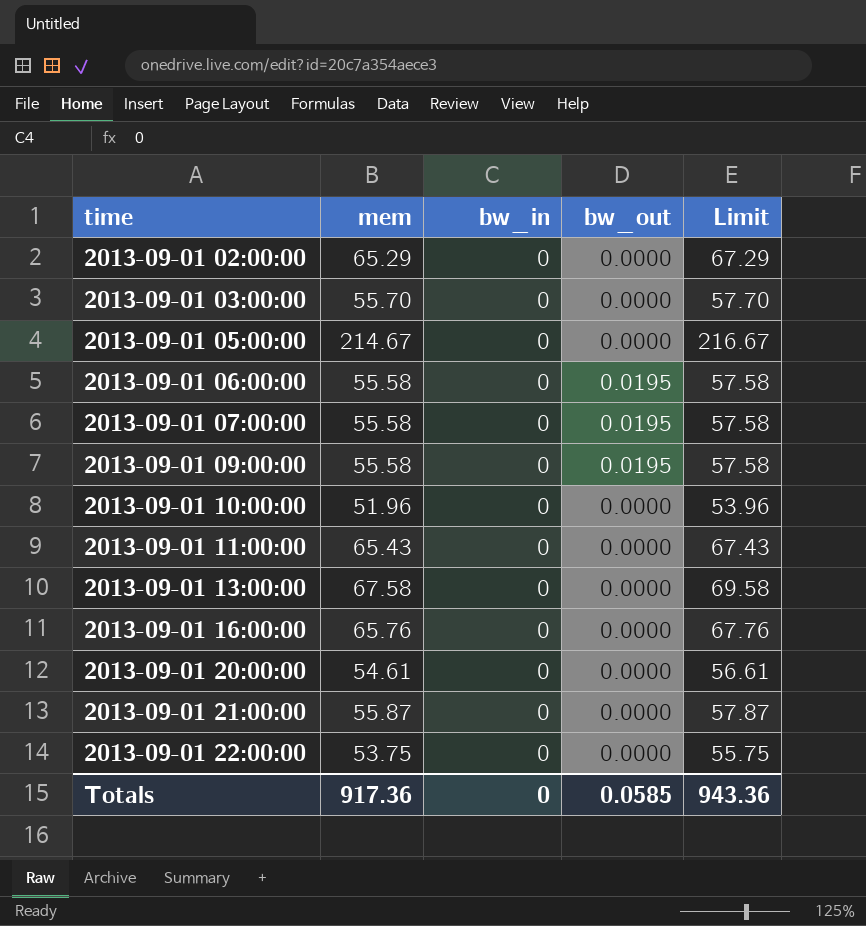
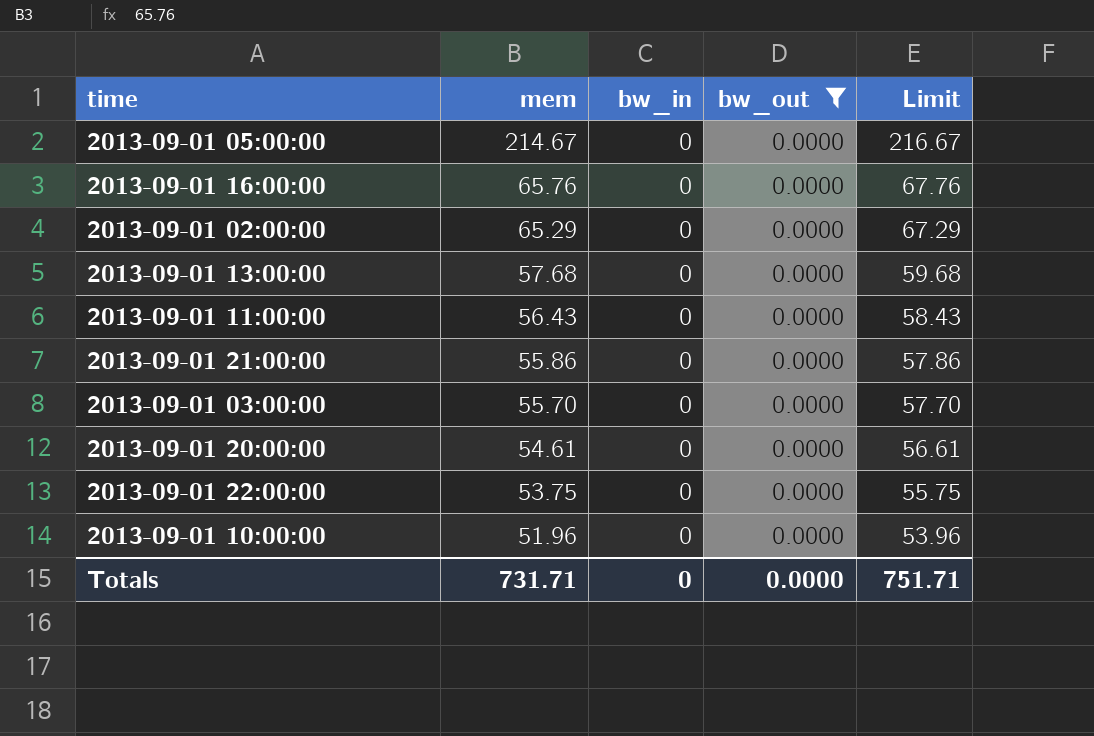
filter: none -> bw_out = 0.0000
row order: time ascending -> mem descending
2013-09-01 13:00:00 | mem: 67.58 -> 57.68
2013-09-01 13:00:00 | Limit: 69.58 -> 59.68
2013-09-01 11:00:00 | mem: 65.43 -> 56.43
2013-09-01 11:00:00 | Limit: 67.43 -> 58.43
2013-09-01 21:00:00 | mem: 55.87 -> 55.86
2013-09-01 21:00:00 | Limit: 57.87 -> 57.86
Totals | mem: 917.36 -> 731.71
Totals | bw_out: 0.0585 -> 0.0000
Totals | Limit: 943.36 -> 751.71

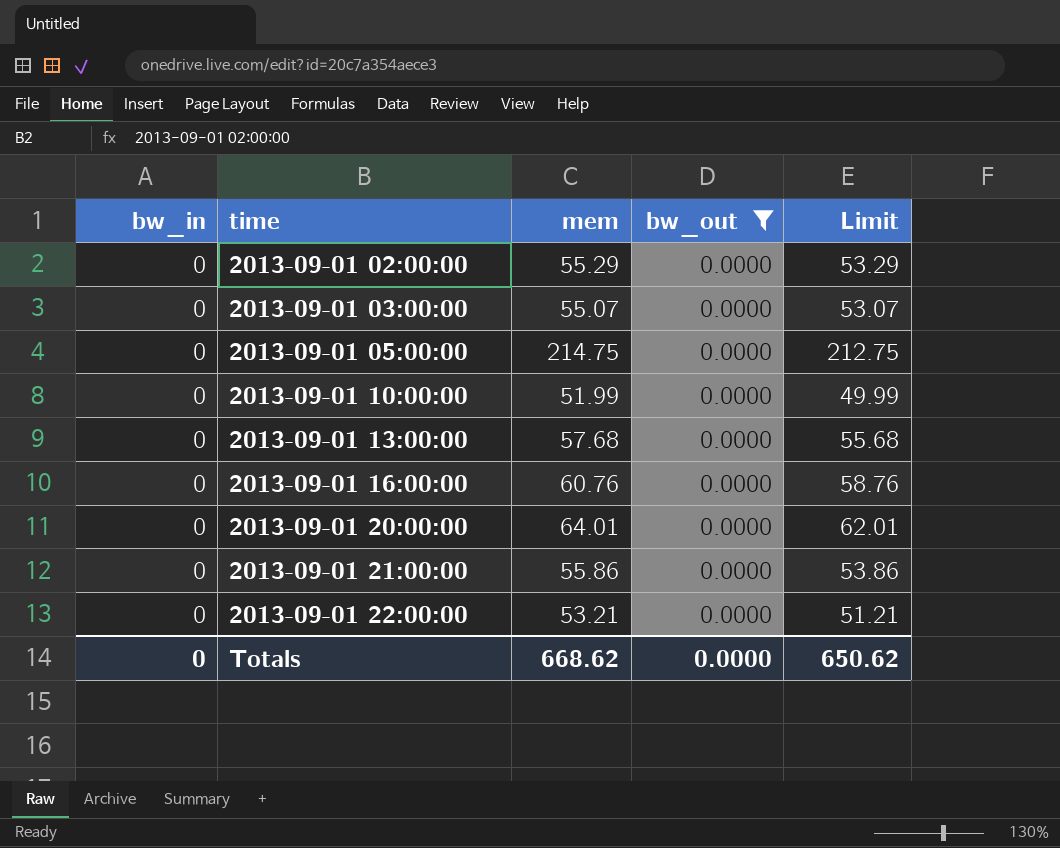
row order: mem descending -> time ascending
column bw_in | position: 3 -> 1
column Limit | formula: [mem] + 2 -> [mem] - 2
row 2013-09-01 11:00:00: 56.43 | 0 | 0.0000 | 58.43 -> none
2013-09-01 02:00:00 | mem: 65.29 -> 55.29
2013-09-01 03:00:00 | mem: 55.70 -> 55.07
2013-09-01 05:00:00 | mem: 214.67 -> 214.75
2013-09-01 10:00:00 | mem: 51.96 -> 51.99
2013-09-01 16:00:00 | mem: 65.76 -> 60.76
2013-09-01 20:00:00 | mem: 54.61 -> 64.01
2013-09-01 22:00:00 | mem: 53.75 -> 53.21
Totals | mem: 731.71 -> 668.62
Totals | Limit: 751.71 -> 650.62

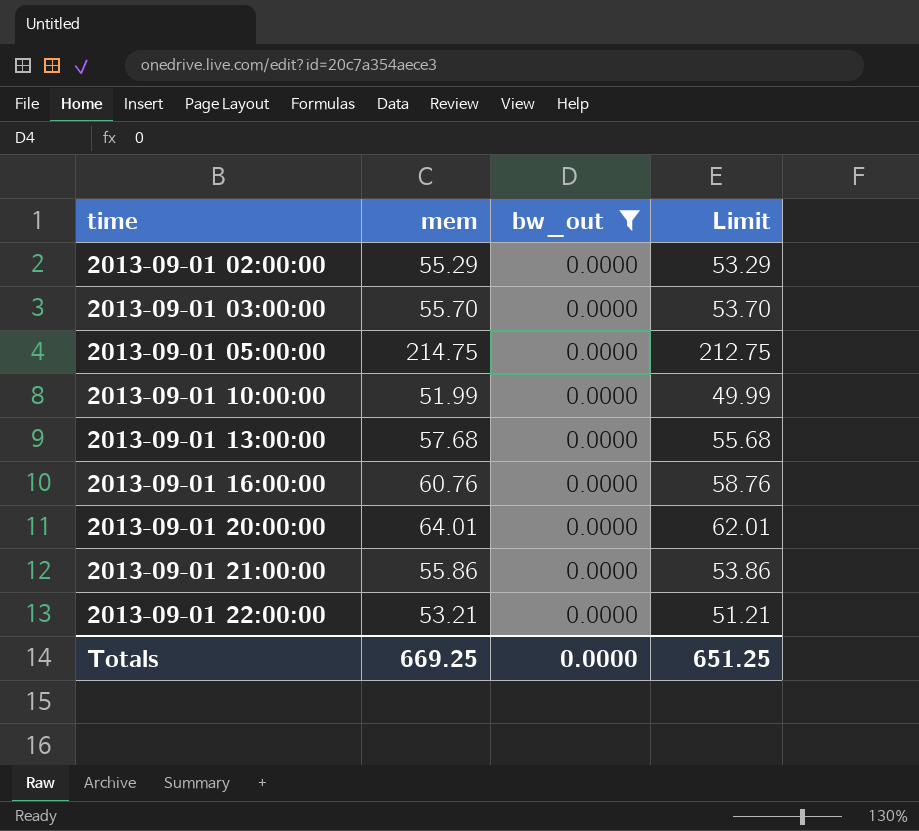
column bw_in | position: 1 -> none
2013-09-01 03:00:00 | mem: 55.07 -> 55.70
2013-09-01 03:00:00 | Limit: 53.07 -> 53.70
Totals | mem: 668.62 -> 669.25
Totals | Limit: 650.62 -> 651.25

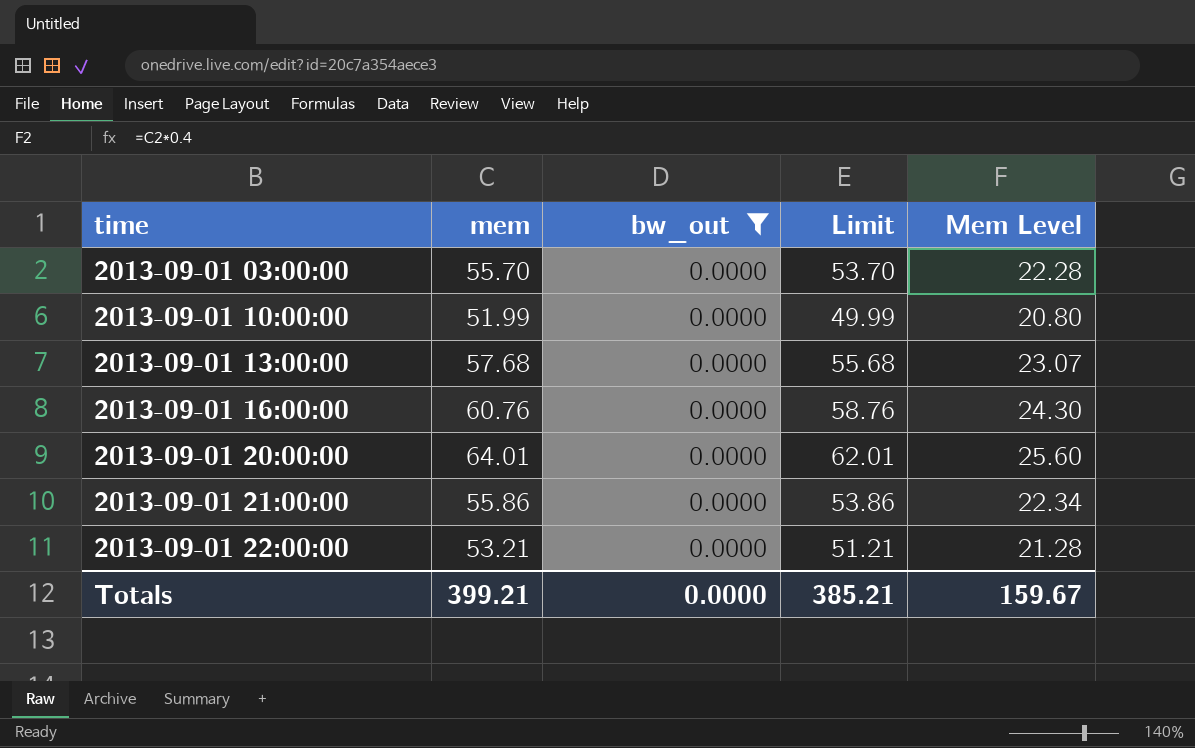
column Mem Level | formula: none -> [mem] * 0.4
row 2013-09-01 02:00:00: 55.29 | 0.0000 | 53.29 -> none
row 2013-09-01 05:00:00: 214.75 | 0.0000 | 212.75 -> none
Totals | mem: 669.25 -> 399.21
Totals | Limit: 651.25 -> 385.21

